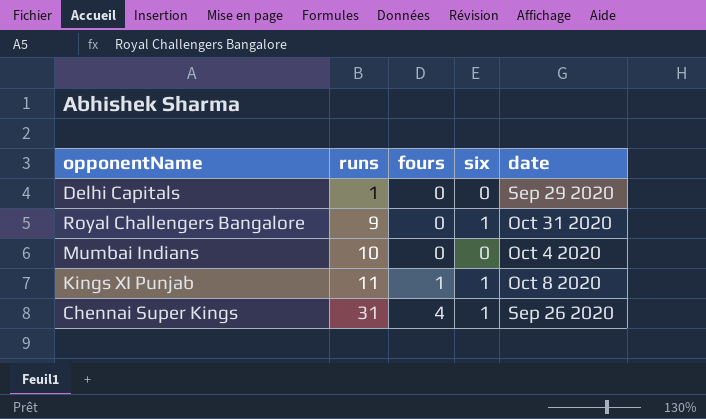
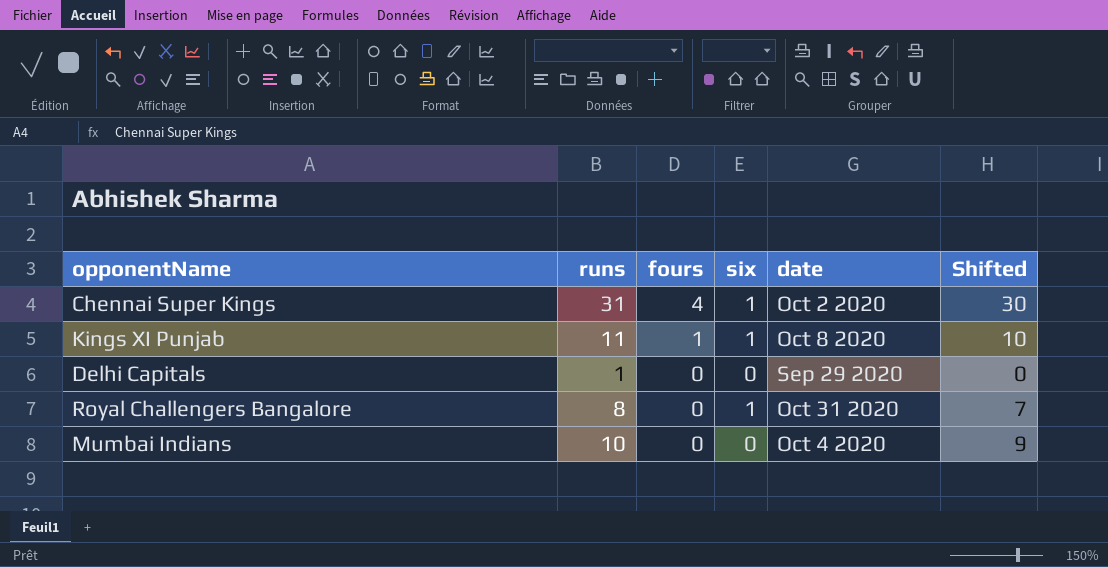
row order: runs ascending -> fours descending
column Shifted | formula: none -> [runs] - 1
Chennai Super Kings | date: Sep 26 2020 -> Oct 2 2020
Royal Challengers Bangalore | runs: 9 -> 8

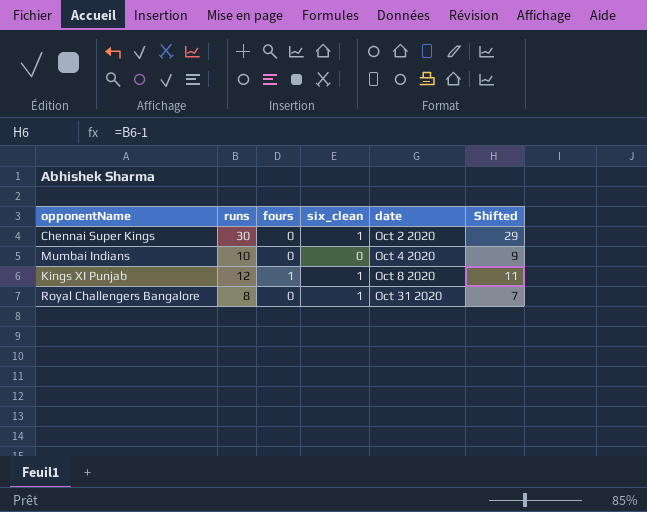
row order: fours descending -> date ascending
column name: six -> six_clean
row Delhi Capitals: 1 | 0 | 0 | Sep 29 2020 | 0 -> none
Chennai Super Kings | runs: 31 -> 30
Chennai Super Kings | fours: 4 -> 0
Chennai Super Kings | Shifted: 30 -> 29
Kings XI Punjab | runs: 11 -> 12
Kings XI Punjab | Shifted: 10 -> 11

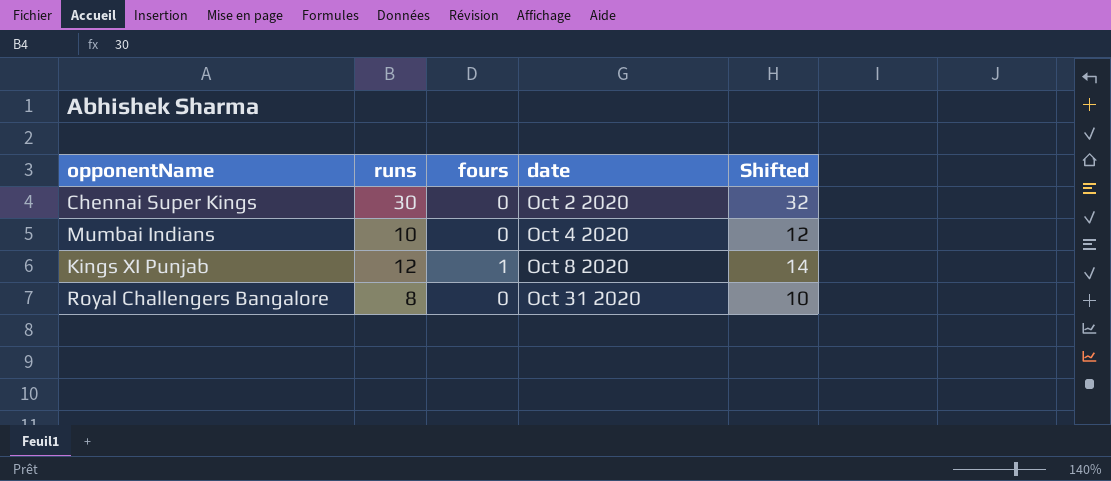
column six_clean | position: 4 -> none
column Shifted | formula: [runs] - 1 -> [runs] + 2

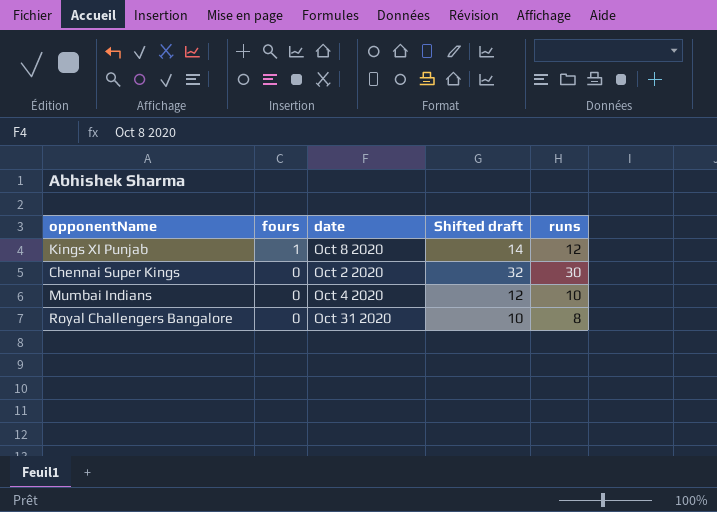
row order: date ascending -> fours descending
column name: Shifted -> Shifted draft
column runs | position: 2 -> 5

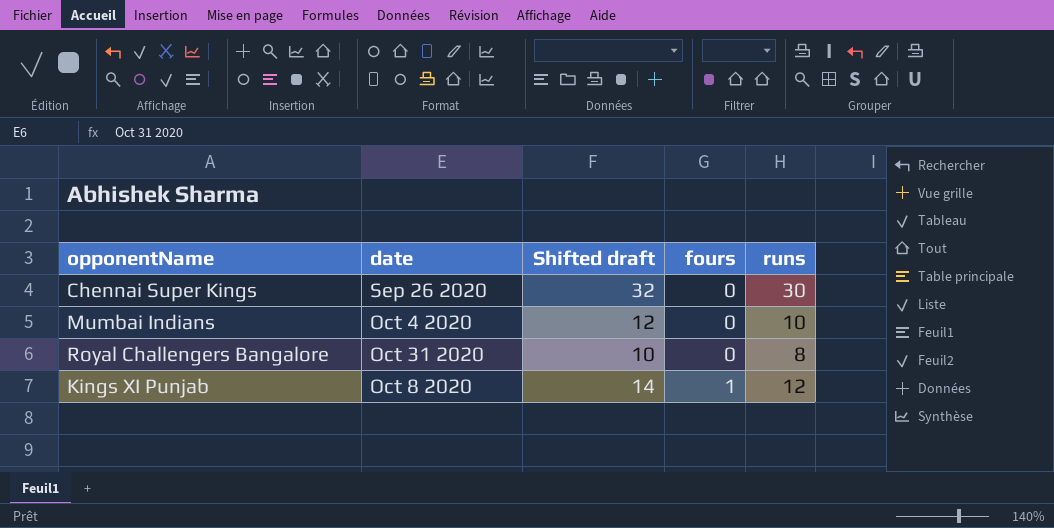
row order: fours descending -> fours ascending
column fours | position: 2 -> 4
Chennai Super Kings | date: Oct 2 2020 -> Sep 26 2020

